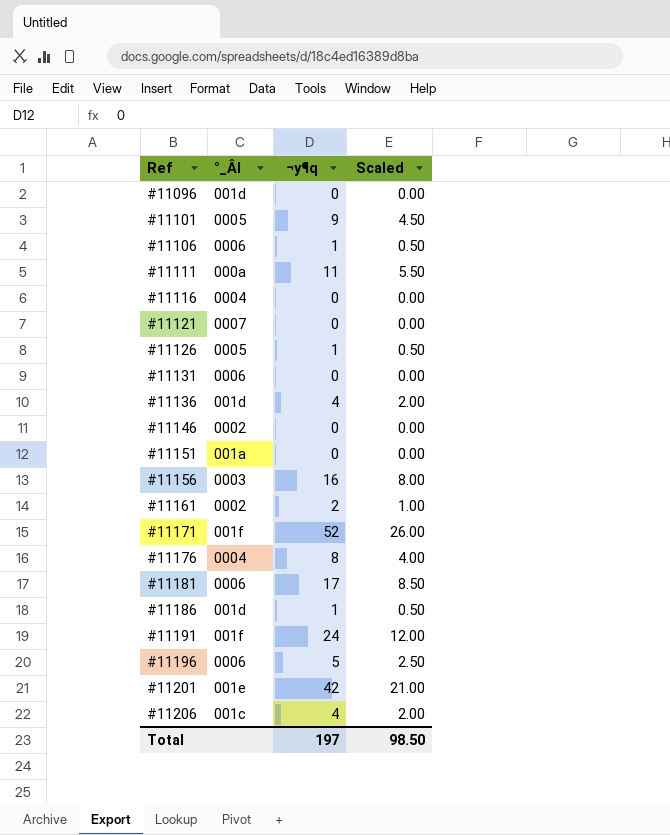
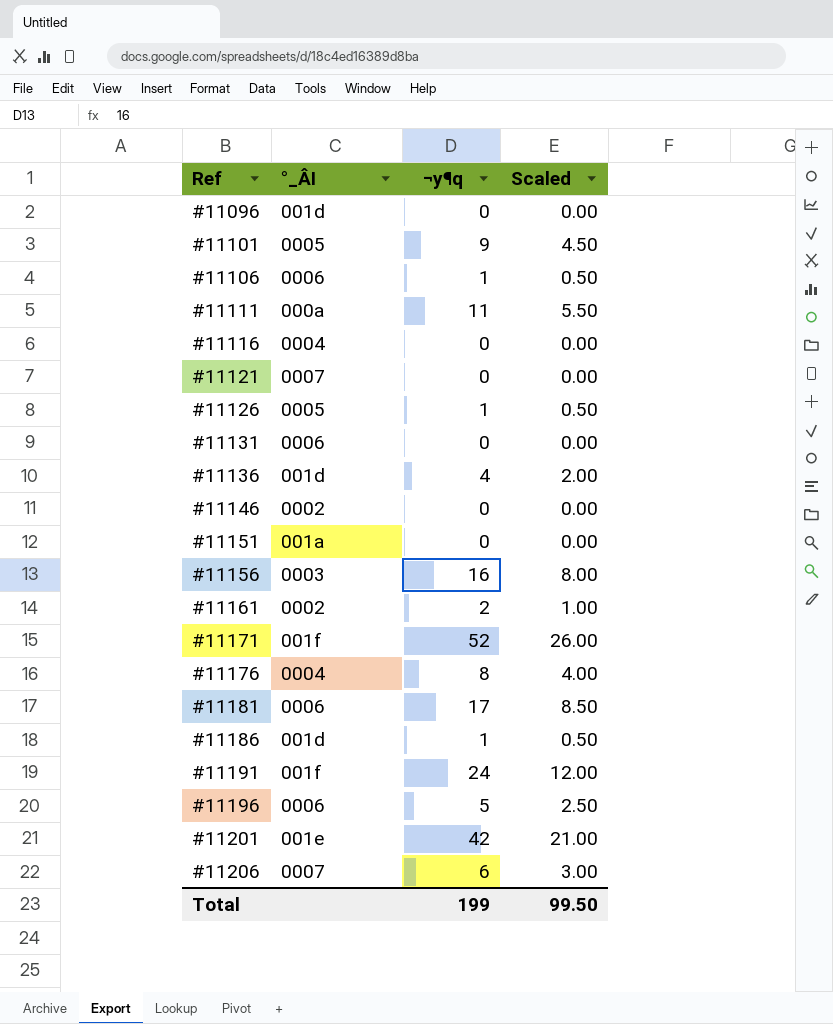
#11206 | °_ÂI: 001c -> 0007
#11206 | ¬y¶q: 4 -> 6
#11206 | Scaled: 2.00 -> 3.00
Total | ¬y¶q: 197 -> 199
Total | Scaled: 98.50 -> 99.50

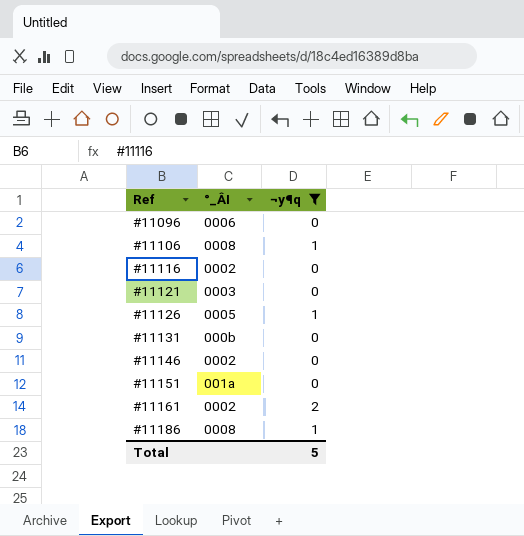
filter: none -> ¬y¶q <= 2
column Scaled | formula: [¬y¶q] * 0.5 -> none
#11096 | °_ÂI: 001d -> 0006
#11106 | °_ÂI: 0006 -> 0008
#11116 | °_ÂI: 0004 -> 0002
#11121 | °_ÂI: 0007 -> 0003
#11131 | °_ÂI: 0006 -> 000b
#11186 | °_ÂI: 001d -> 0008
Total | ¬y¶q: 199 -> 5

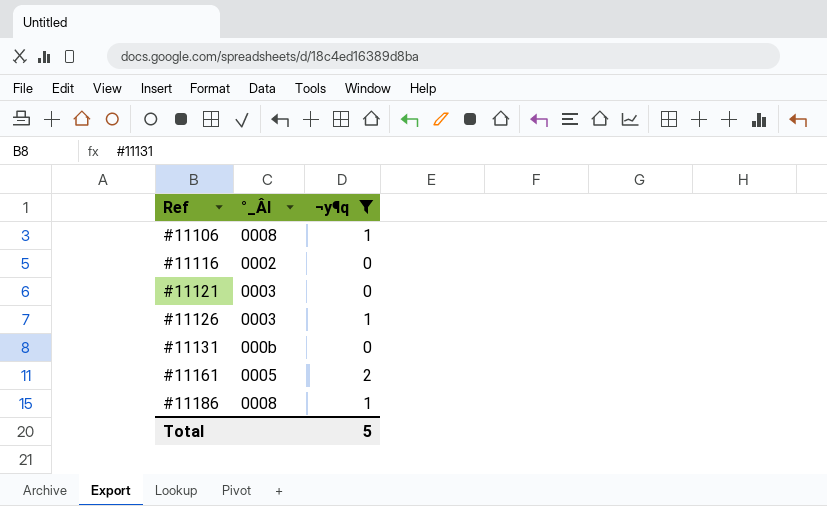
row #11096: 0006 | 0 -> none
row #11146: 0002 | 0 -> none
row #11151: 001a | 0 -> none
#11126 | °_ÂI: 0005 -> 0003
#11161 | °_ÂI: 0002 -> 0005

